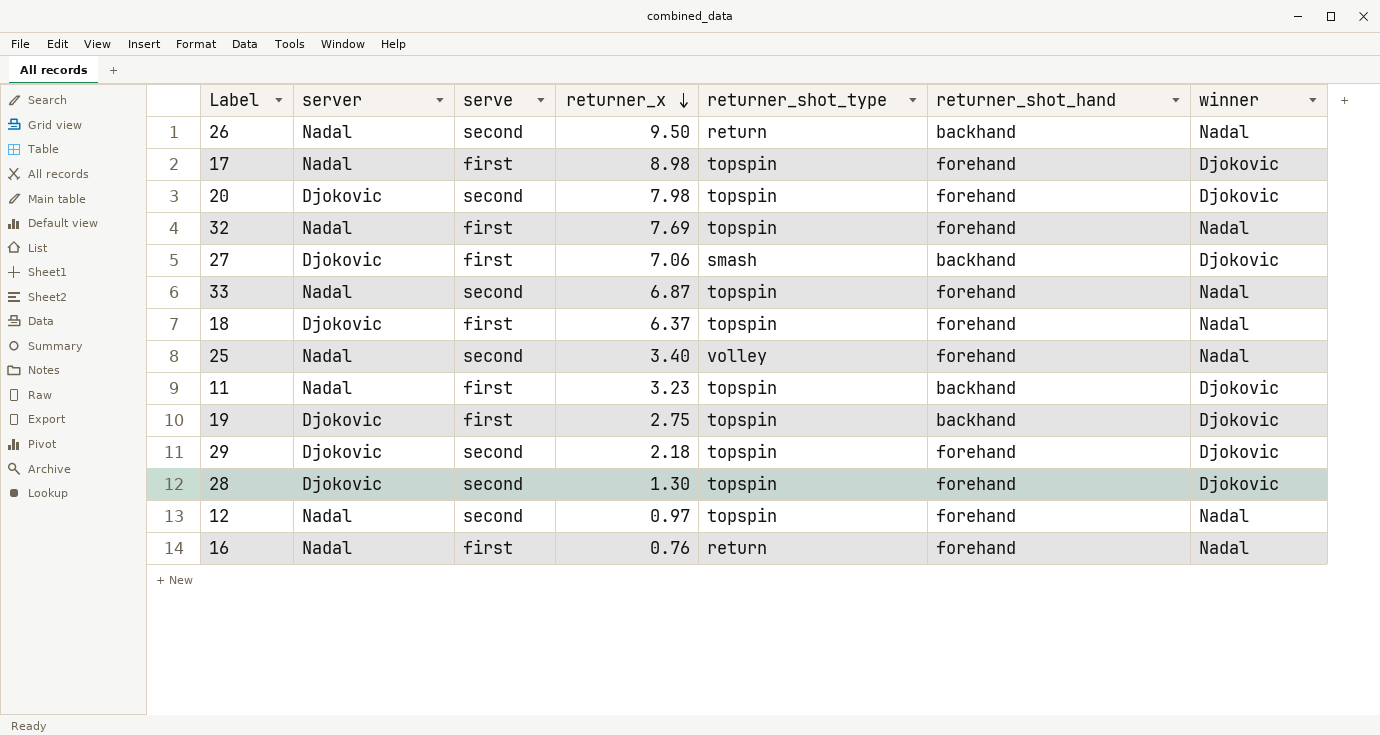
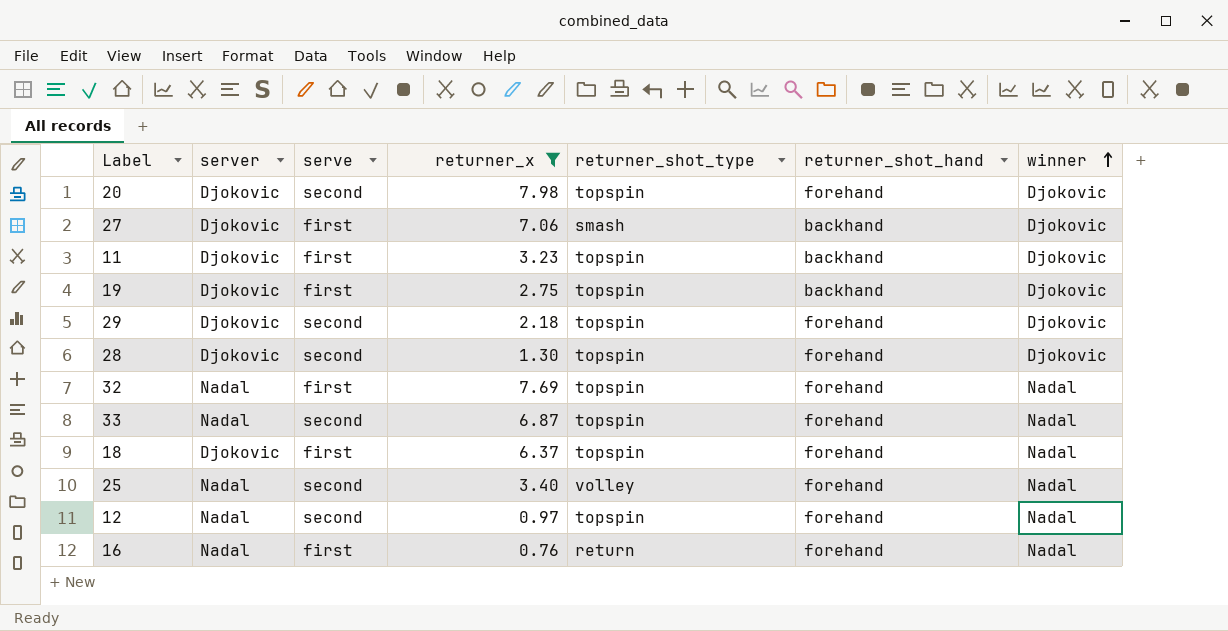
filter: none -> returner_x <= 7.98
row order: returner_x descending -> winner ascending
11 | server: Nadal -> Djokovic

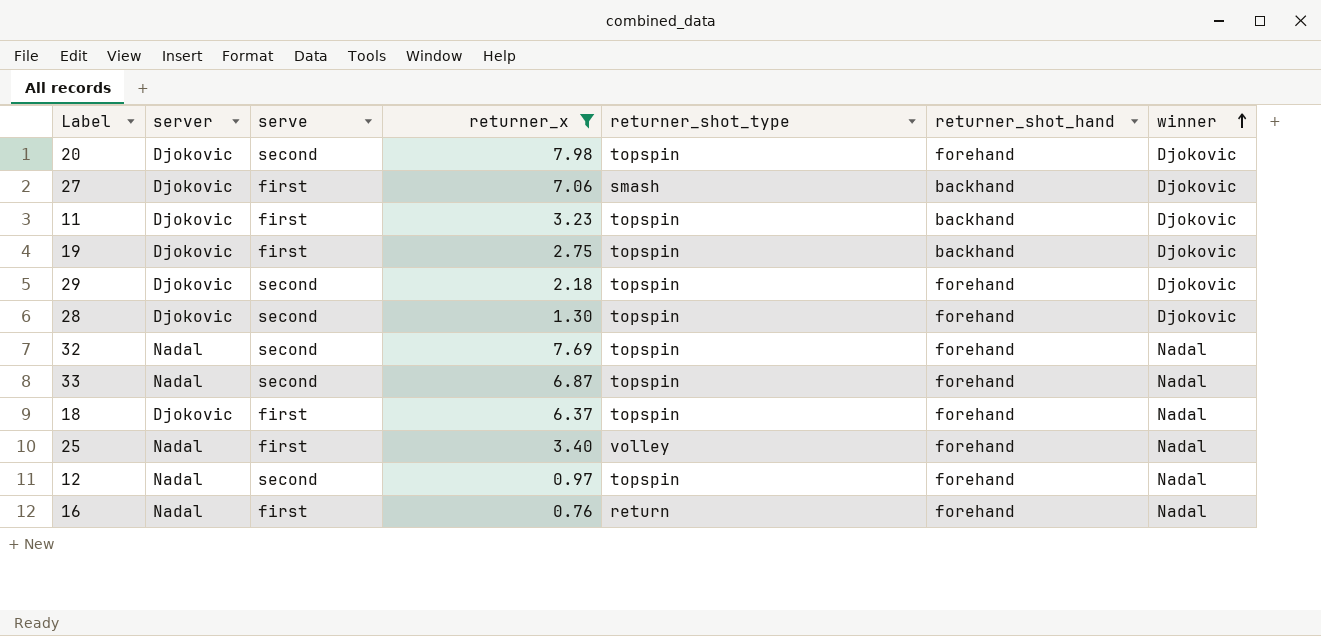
32 | serve: first -> second
25 | serve: second -> first

